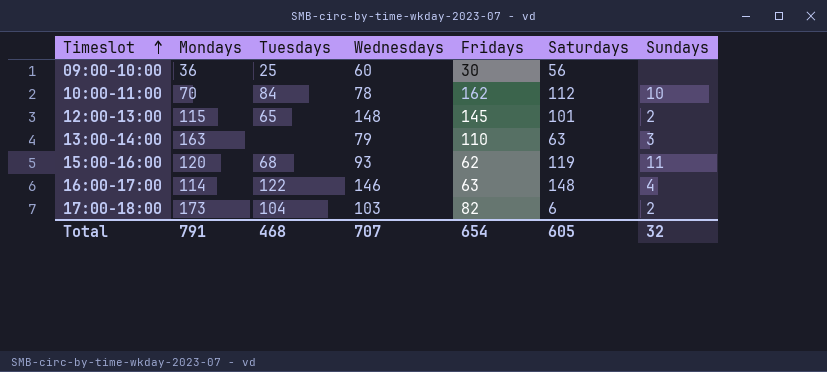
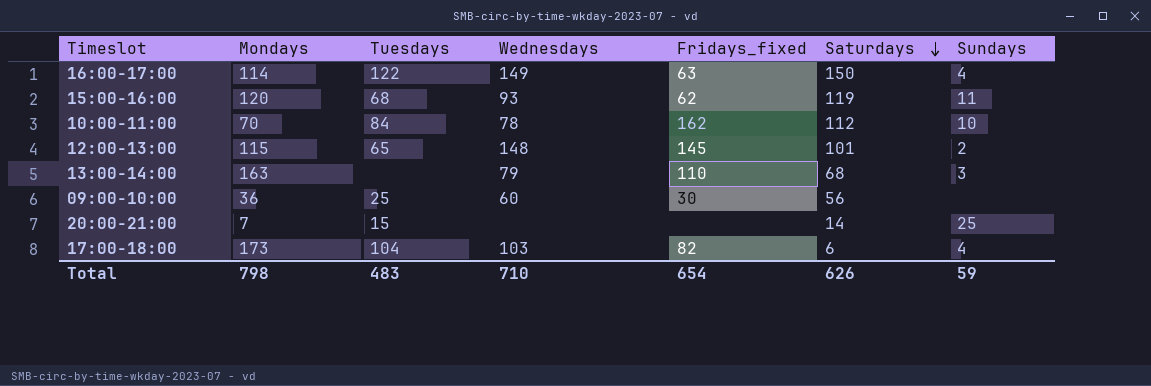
row order: Timeslot ascending -> Saturdays descending
column name: Fridays -> Fridays_fixed
16:00-17:00 | Wednesdays: 146 -> 149
16:00-17:00 | Saturdays: 148 -> 150
13:00-14:00 | Saturdays: 63 -> 68
row 20:00-21:00: none -> 7 | 15 | none | none | 14 | 25
17:00-18:00 | Sundays: 2 -> 4
Total | Mondays: 791 -> 798
Total | Tuesdays: 468 -> 483
Total | Wednesdays: 707 -> 710
Total | Saturdays: 605 -> 626
Total | Sundays: 32 -> 59

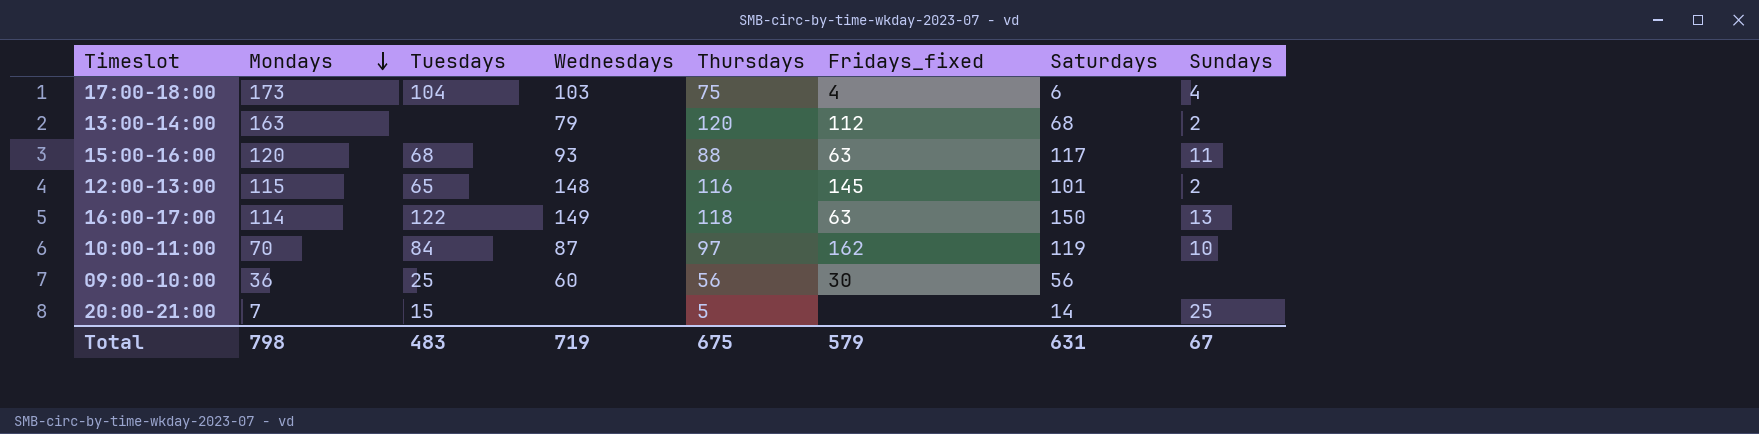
row order: Saturdays descending -> Mondays descending
column Thursdays | position: none -> 5
17:00-18:00 | Fridays_fixed: 82 -> 4
13:00-14:00 | Fridays_fixed: 110 -> 112
13:00-14:00 | Sundays: 3 -> 2
15:00-16:00 | Fridays_fixed: 62 -> 63
15:00-16:00 | Saturdays: 119 -> 117
16:00-17:00 | Sundays: 4 -> 13
10:00-11:00 | Wednesdays: 78 -> 87
10:00-11:00 | Saturdays: 112 -> 119
Total | Wednesdays: 710 -> 719
Total | Fridays_fixed: 654 -> 579
Total | Saturdays: 626 -> 631
Total | Sundays: 59 -> 67

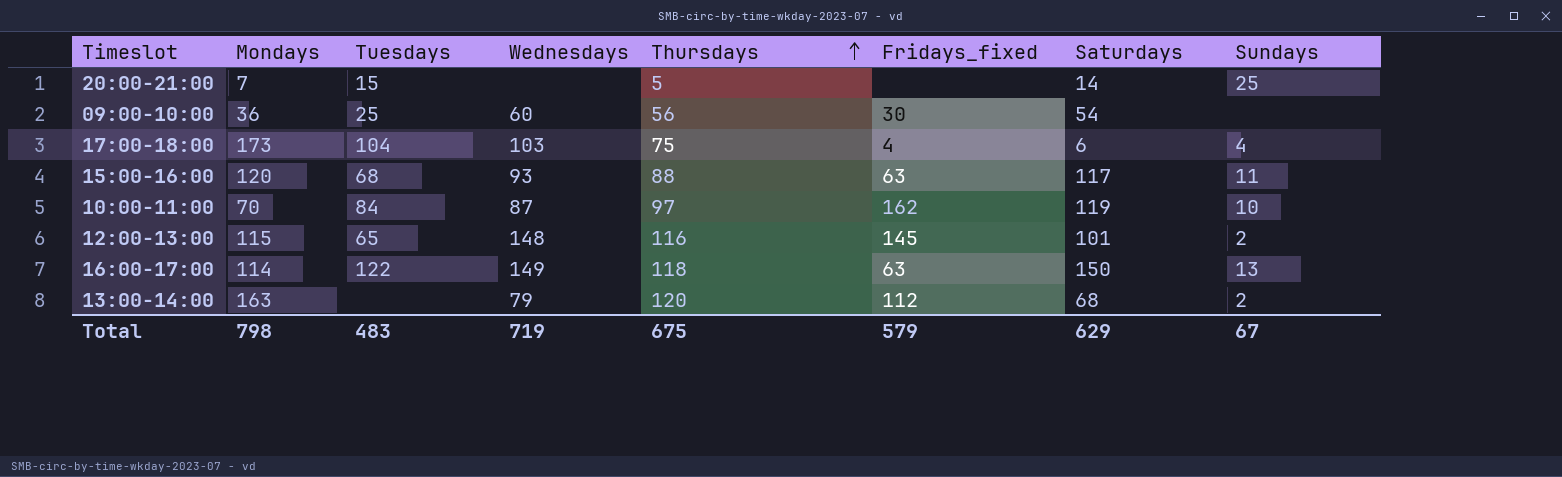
row order: Mondays descending -> Thursdays ascending
09:00-10:00 | Saturdays: 56 -> 54
Total | Saturdays: 631 -> 629

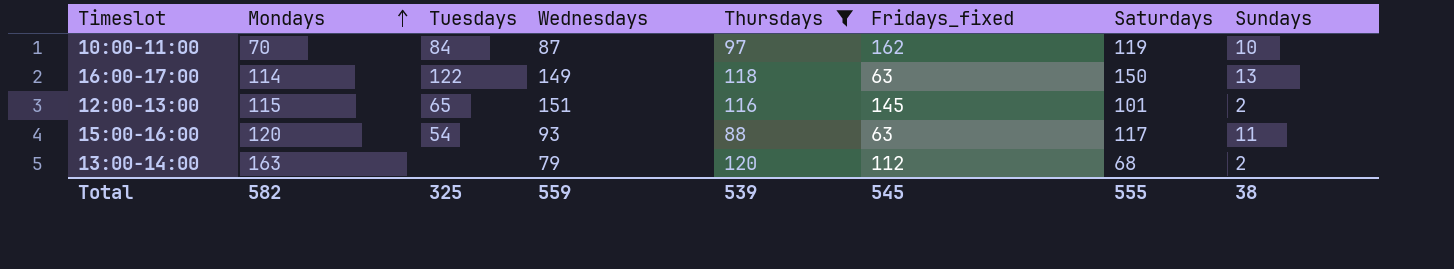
filter: none -> Thursdays >= 88
row order: Thursdays ascending -> Mondays ascending
12:00-13:00 | Wednesdays: 148 -> 151
15:00-16:00 | Tuesdays: 68 -> 54
Total | Mondays: 798 -> 582
Total | Tuesdays: 483 -> 325
Total | Wednesdays: 719 -> 559
Total | Thursdays: 675 -> 539
Total | Fridays_fixed: 579 -> 545
Total | Saturdays: 629 -> 555
Total | Sundays: 67 -> 38

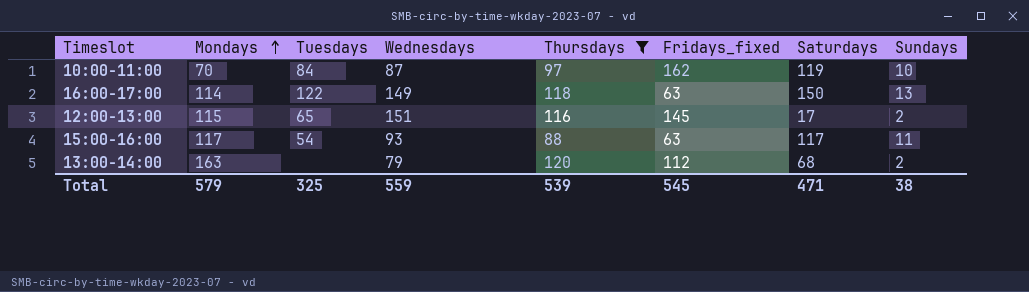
12:00-13:00 | Saturdays: 101 -> 17
15:00-16:00 | Mondays: 120 -> 117
Total | Mondays: 582 -> 579
Total | Saturdays: 555 -> 471

